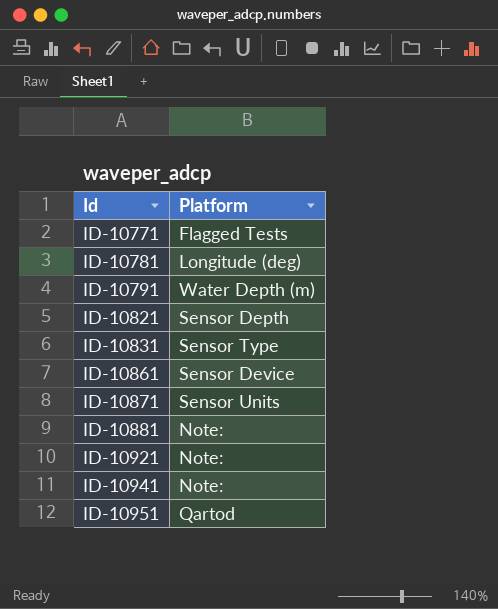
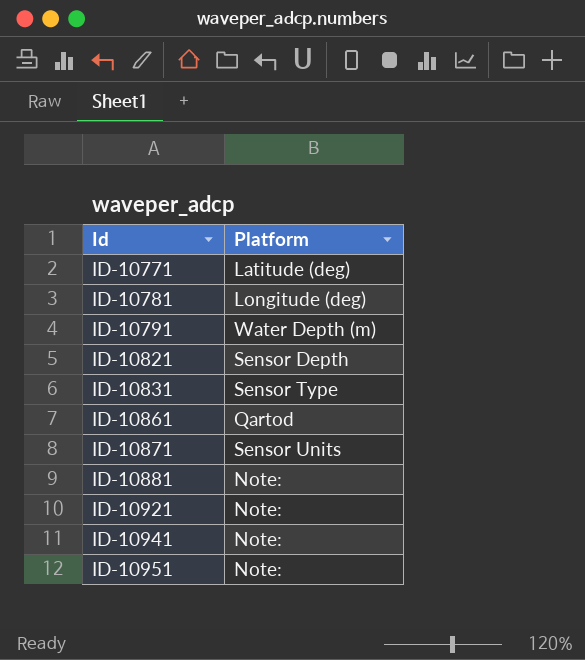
ID-10771 | Platform: Flagged Tests -> Latitude (deg)
ID-10861 | Platform: Sensor Device -> Qartod
ID-10951 | Platform: Qartod -> Note:

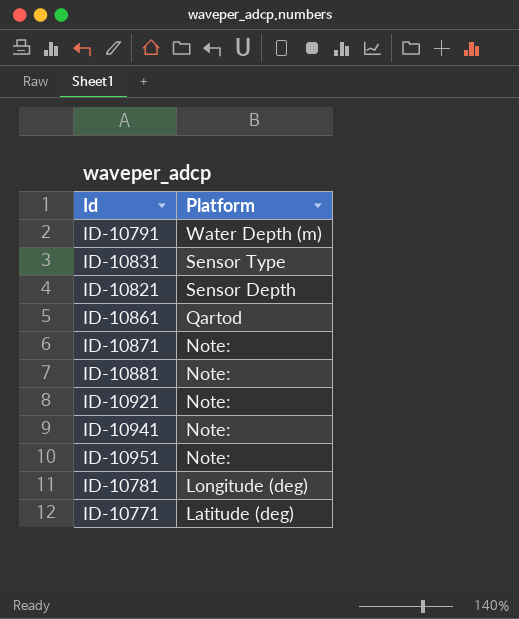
row order: Id ascending -> Platform descending
ID-10871 | Platform: Sensor Units -> Note:

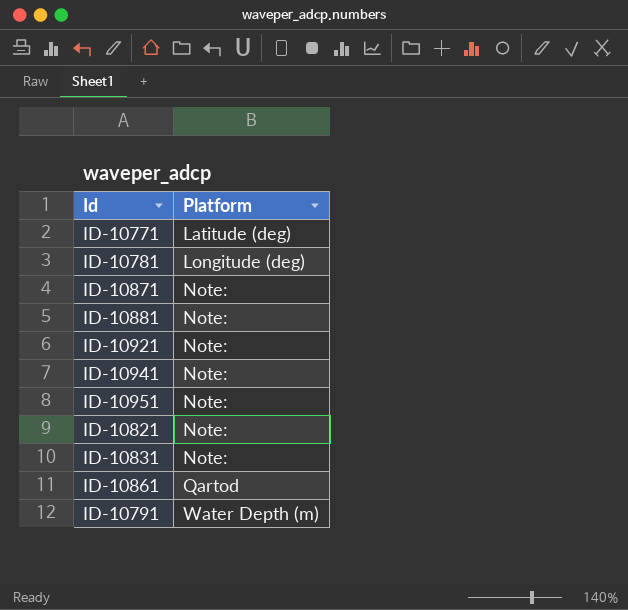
row order: Platform descending -> Platform ascending
ID-10821 | Platform: Sensor Depth -> Note:
ID-10831 | Platform: Sensor Type -> Note:

